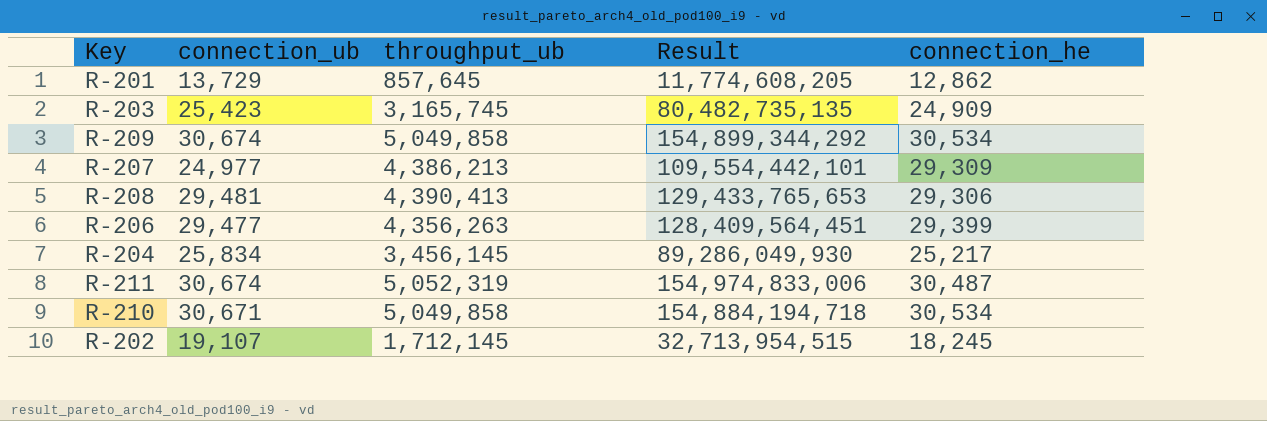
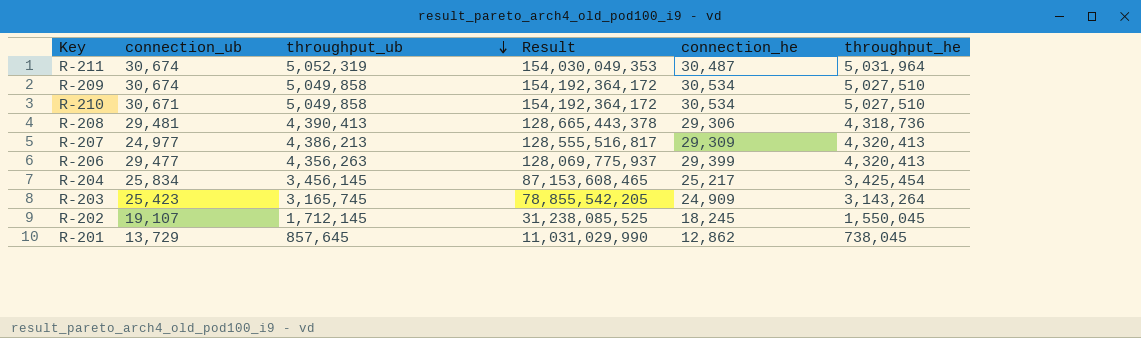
row order: none -> throughput_ub descending
column Result | formula: [connection_ub] * [throughput_ub] -> [throughput_ub] * [connection_he]
column throughput_he | position: none -> 6

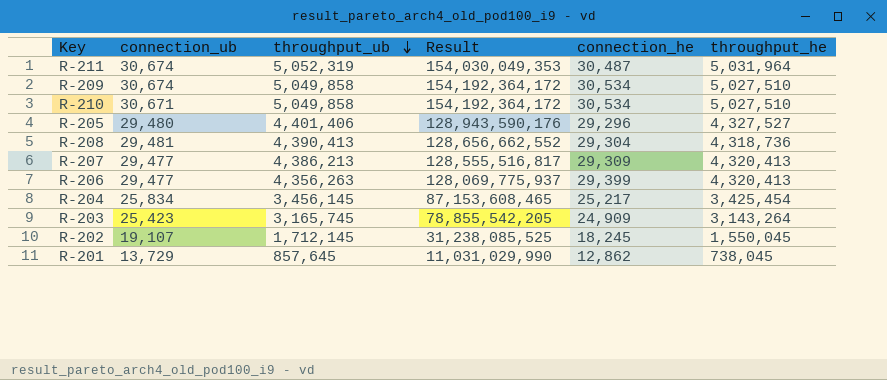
row R-205: none -> 29,480 | 4,401,406 | 128,943,590,176 | 29,296 | 4,327,527
R-208 | Result: 128,665,443,378 -> 128,656,662,552
R-208 | connection_he: 29,306 -> 29,304
R-207 | connection_ub: 24,977 -> 29,477

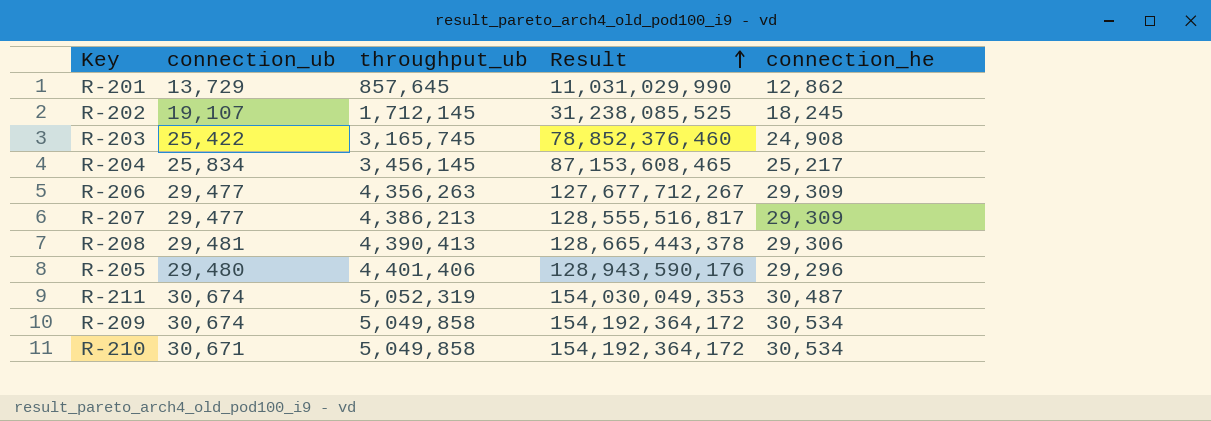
row order: throughput_ub descending -> Result ascending
column throughput_he | position: 6 -> none
R-203 | connection_ub: 25,423 -> 25,422
R-203 | Result: 78,855,542,205 -> 78,852,376,460
R-203 | connection_he: 24,909 -> 24,908
R-206 | Result: 128,069,775,937 -> 127,677,712,267
R-206 | connection_he: 29,399 -> 29,309
R-208 | Result: 128,656,662,552 -> 128,665,443,378
R-208 | connection_he: 29,304 -> 29,306

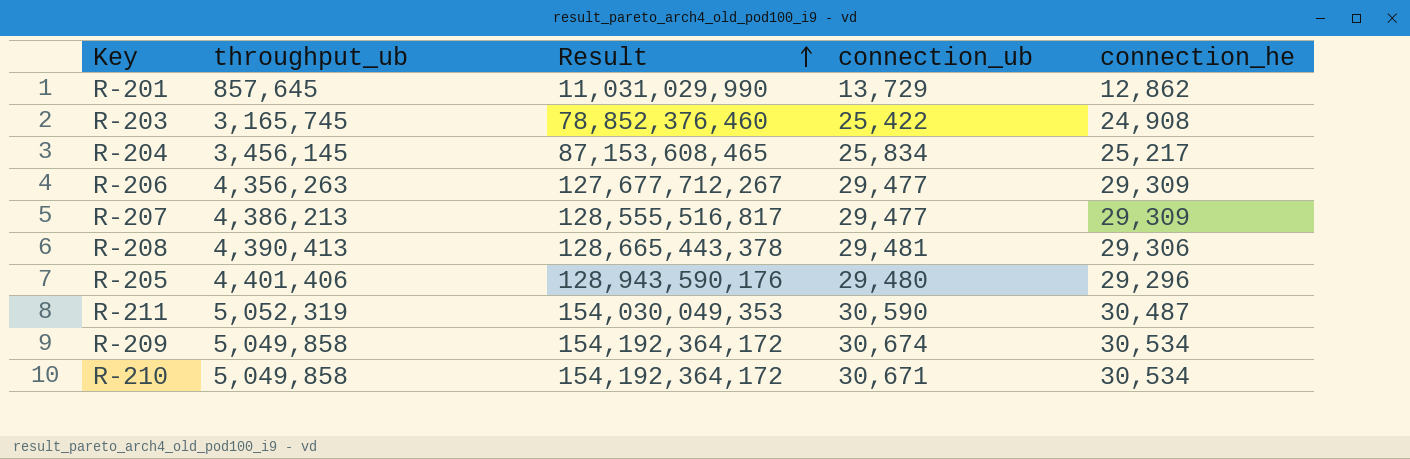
column connection_ub | position: 2 -> 4
row R-202: 19,107 | 1,712,145 | 31,238,085,525 | 18,245 -> none
R-211 | connection_ub: 30,674 -> 30,590

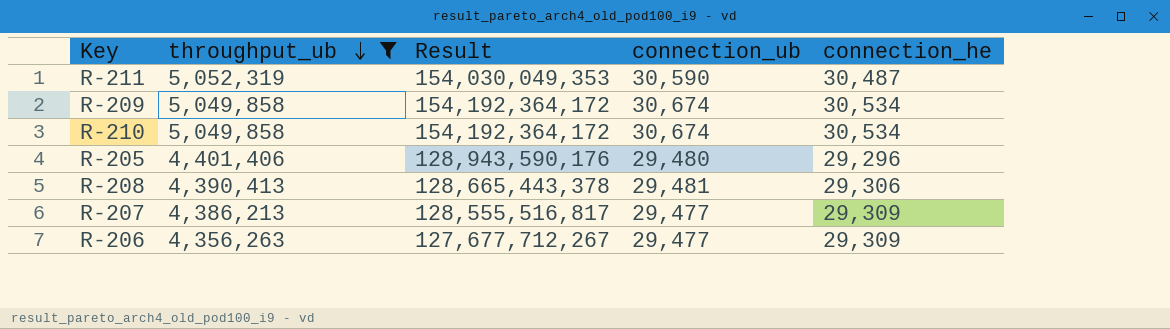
filter: none -> throughput_ub >= 4,356,263
row order: Result ascending -> throughput_ub descending
R-210 | connection_ub: 30,671 -> 30,674

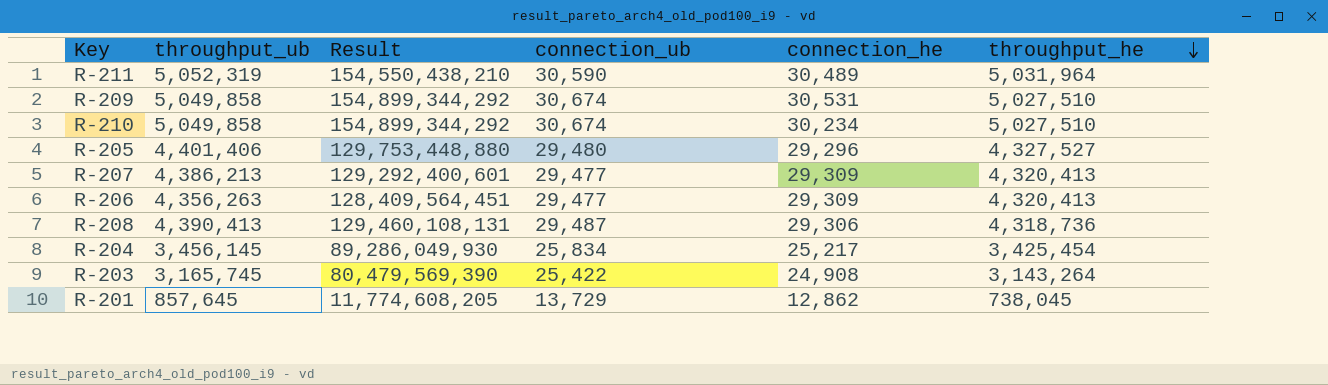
filter: throughput_ub >= 4,356,263 -> none
row order: throughput_ub descending -> throughput_he descending
column Result | formula: [throughput_ub] * [connection_he] -> [throughput_ub] * [connection_ub]
column throughput_he | position: none -> 6
R-211 | connection_he: 30,487 -> 30,489
R-209 | connection_he: 30,534 -> 30,531
R-210 | connection_he: 30,534 -> 30,234
R-208 | connection_ub: 29,481 -> 29,487

